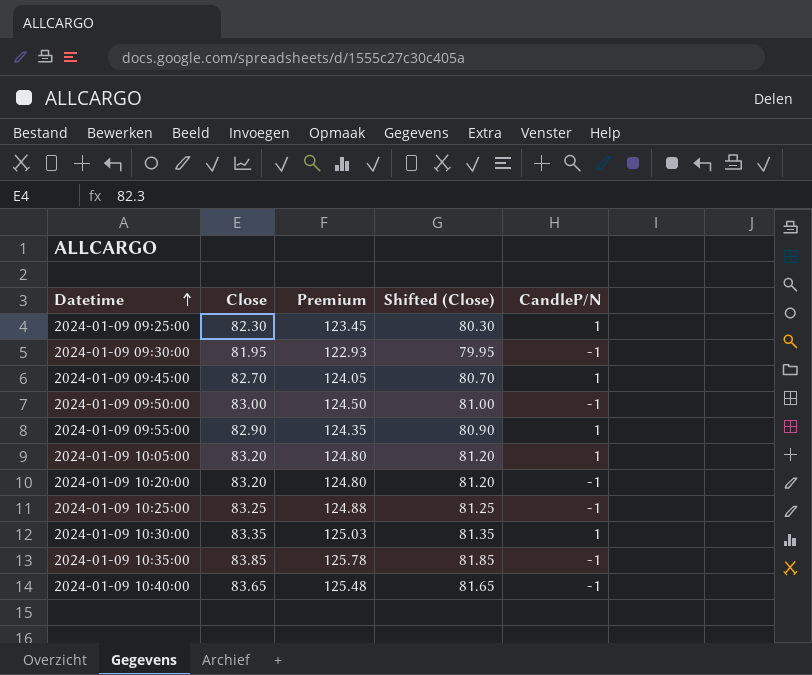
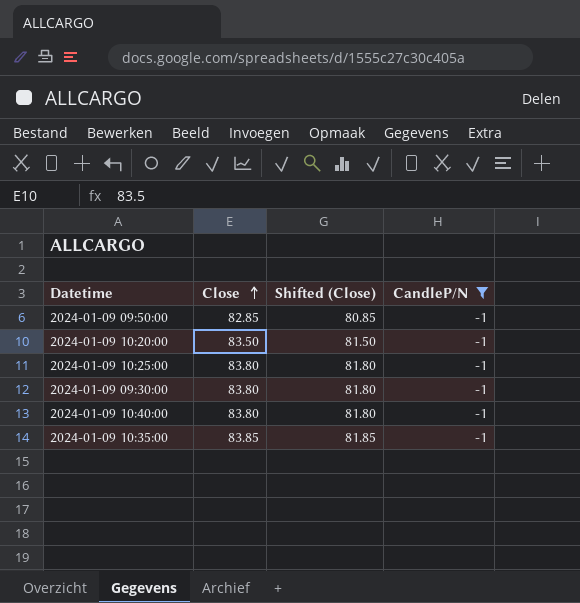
filter: none -> CandleP/N = -1
row order: Datetime ascending -> Close ascending
column Premium | formula: [Close] * 1.5 -> none
2024-01-09 09:50:00 | Close: 83.00 -> 82.85
2024-01-09 09:50:00 | Shifted (Close): 81.00 -> 80.85
2024-01-09 10:20:00 | Close: 83.20 -> 83.50
2024-01-09 10:20:00 | Shifted (Close): 81.20 -> 81.50
2024-01-09 10:25:00 | Close: 83.25 -> 83.80
2024-01-09 10:25:00 | Shifted (Close): 81.25 -> 81.80
2024-01-09 09:30:00 | Close: 81.95 -> 83.80
2024-01-09 09:30:00 | Shifted (Close): 79.95 -> 81.80
2024-01-09 10:40:00 | Close: 83.65 -> 83.80
2024-01-09 10:40:00 | Shifted (Close): 81.65 -> 81.80

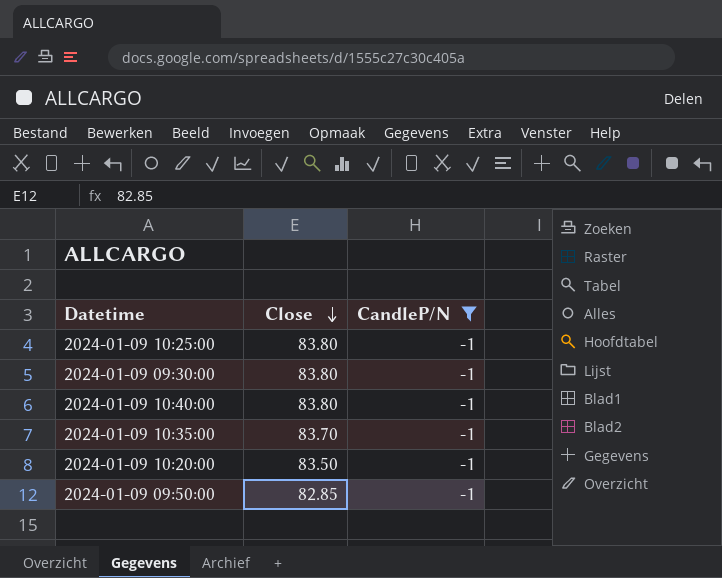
row order: Close ascending -> Close descending
column Shifted (Close) | formula: [Close] - 2 -> none
2024-01-09 10:35:00 | Close: 83.85 -> 83.70

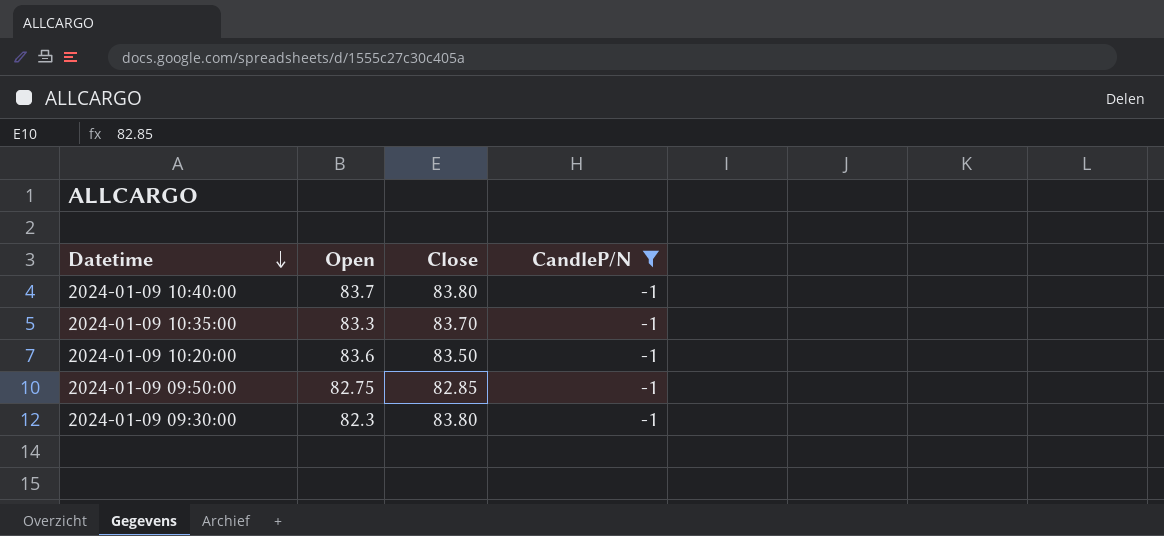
row order: Close descending -> Datetime descending
column Open | position: none -> 2
row 2024-01-09 10:25:00: 83.80 | -1 -> none

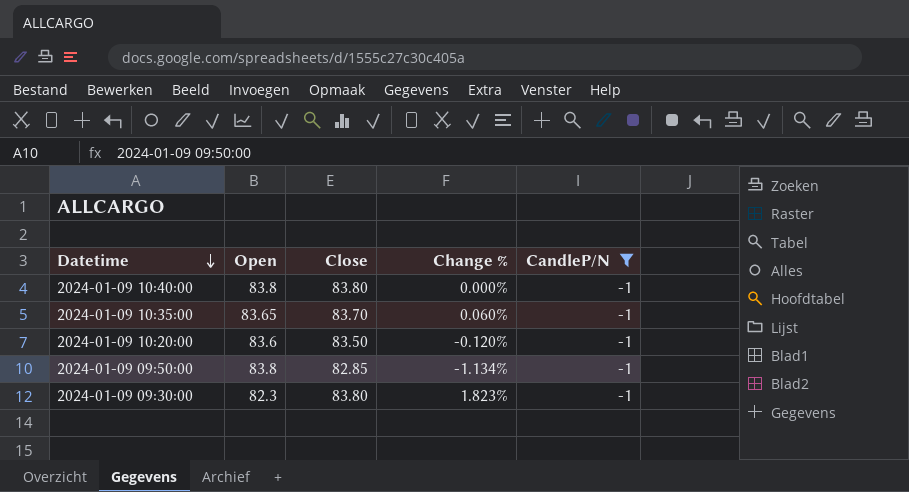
column Change % | formula: none -> ([Close] - [Open]) / [Open]
2024-01-09 10:40:00 | Open: 83.7 -> 83.8
2024-01-09 10:35:00 | Open: 83.3 -> 83.65
2024-01-09 09:50:00 | Open: 82.75 -> 83.8

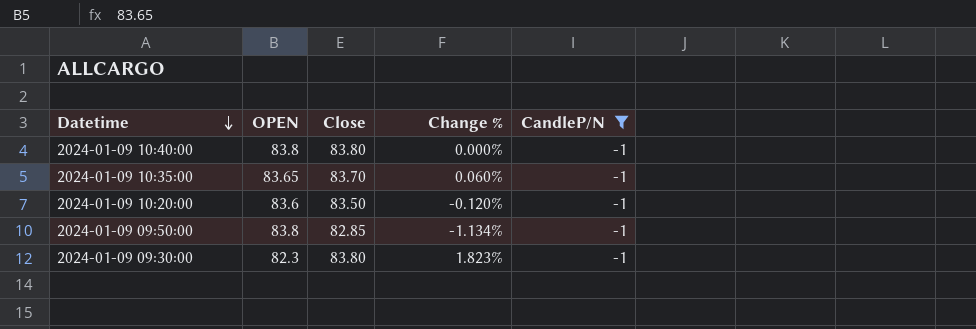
column name: Open -> OPEN

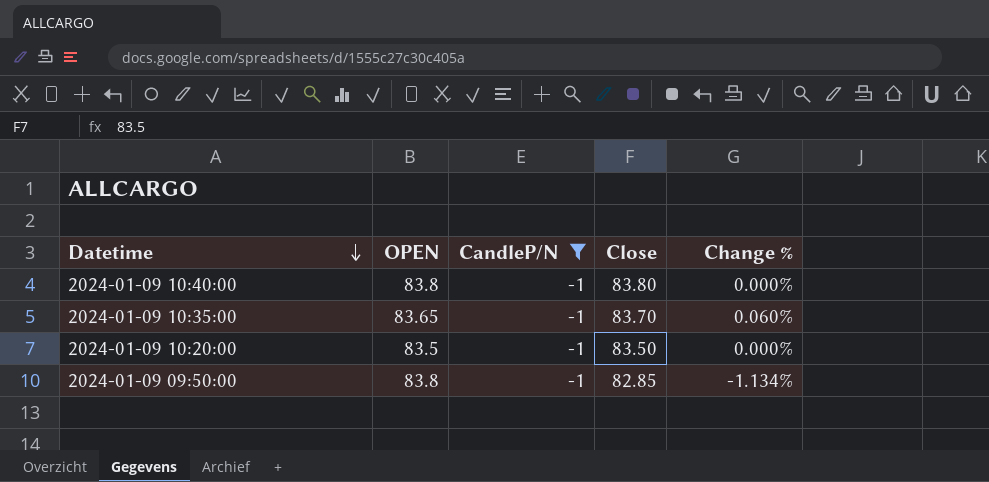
column CandleP/N | position: 5 -> 3
row 2024-01-09 09:30:00: 82.3 | 83.80 | 1.823% | -1 -> none
2024-01-09 10:20:00 | OPEN: 83.6 -> 83.5
2024-01-09 10:20:00 | Change %: -0.120% -> 0.000%

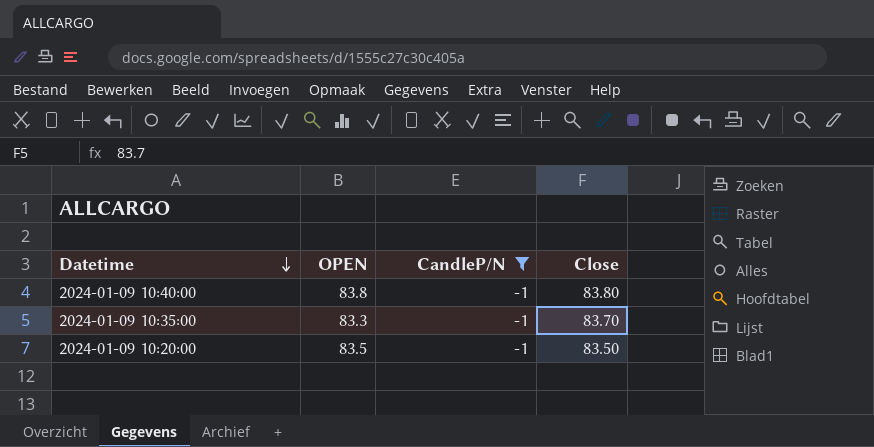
column Change % | formula: ([Close] - [OPEN]) / [OPEN] -> none
row 2024-01-09 09:50:00: 83.8 | -1 | 82.85 | -1.134% -> none
2024-01-09 10:35:00 | OPEN: 83.65 -> 83.3

